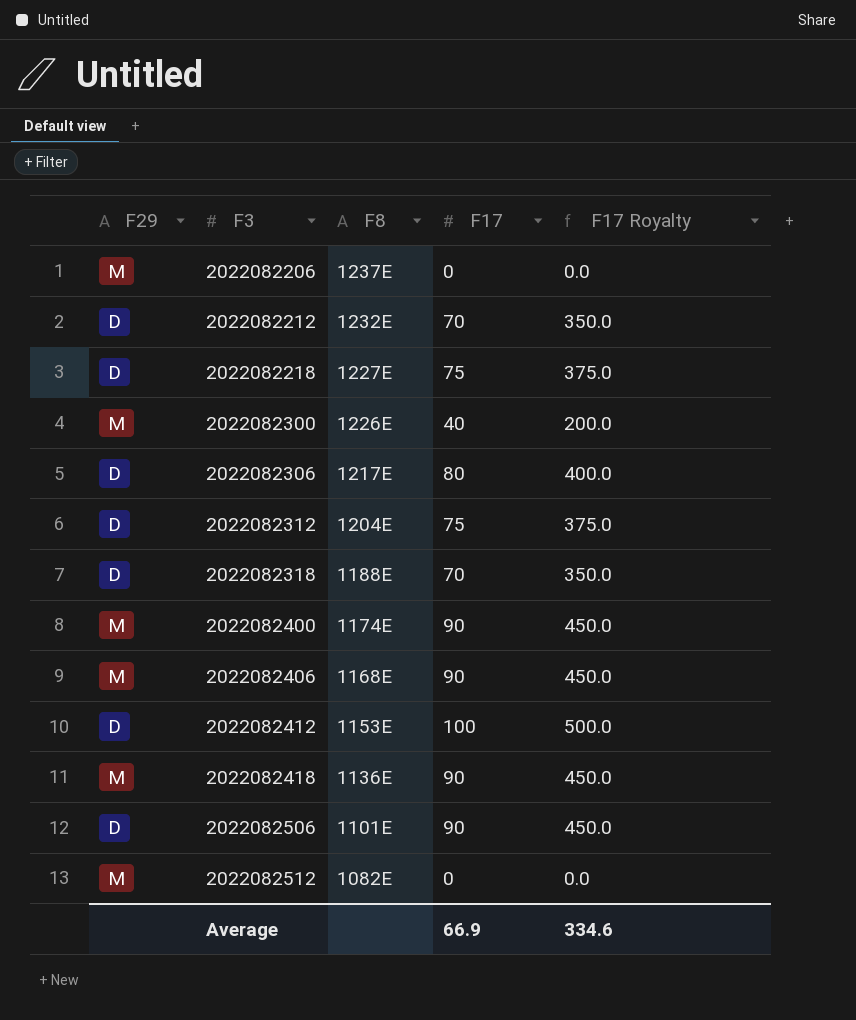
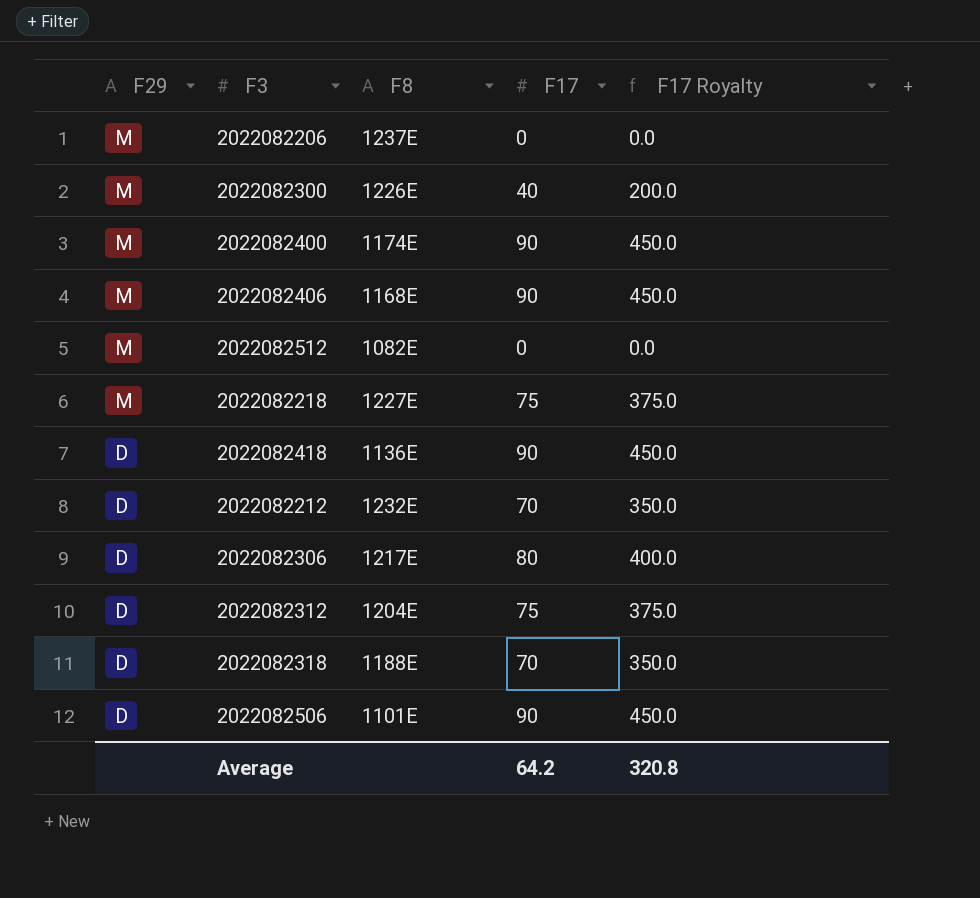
row order: F3 ascending -> F29 descending
row 2022082412: D | 1153E | 100 | 500.0 -> none
2022082218 | F29: D -> M
2022082418 | F29: M -> D
Average | F17: 66.9 -> 64.2
Average | F17 Royalty: 334.6 -> 320.8

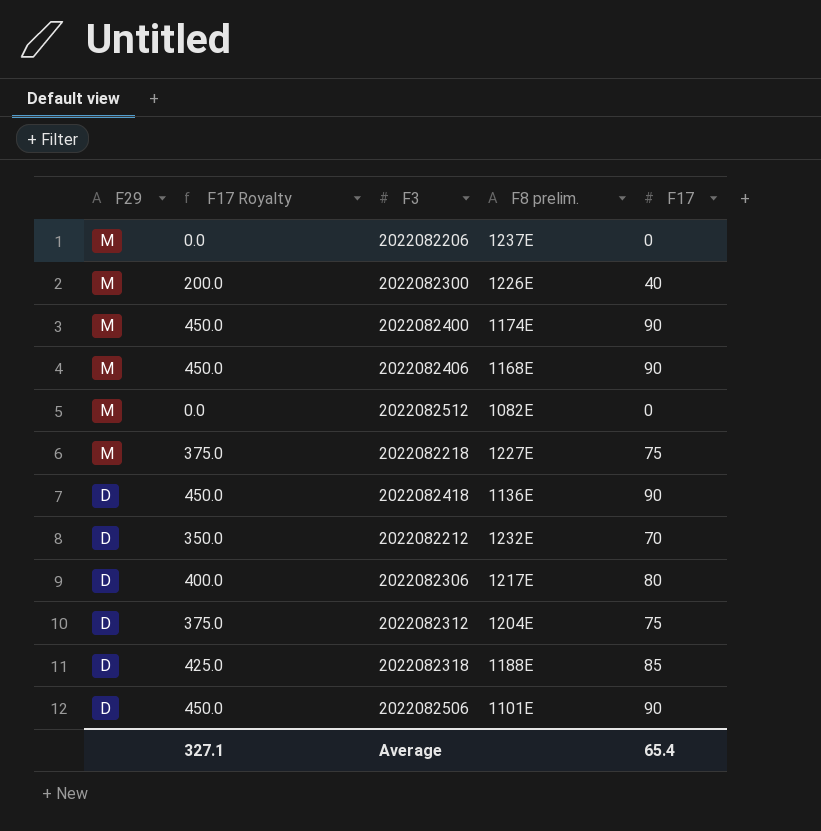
column F17 Royalty | position: 5 -> 2
column name: F8 -> F8 prelim.
2022082318 | F17 Royalty: 350.0 -> 425.0
2022082318 | F17: 70 -> 85
Average | F17 Royalty: 320.8 -> 327.1
Average | F17: 64.2 -> 65.4

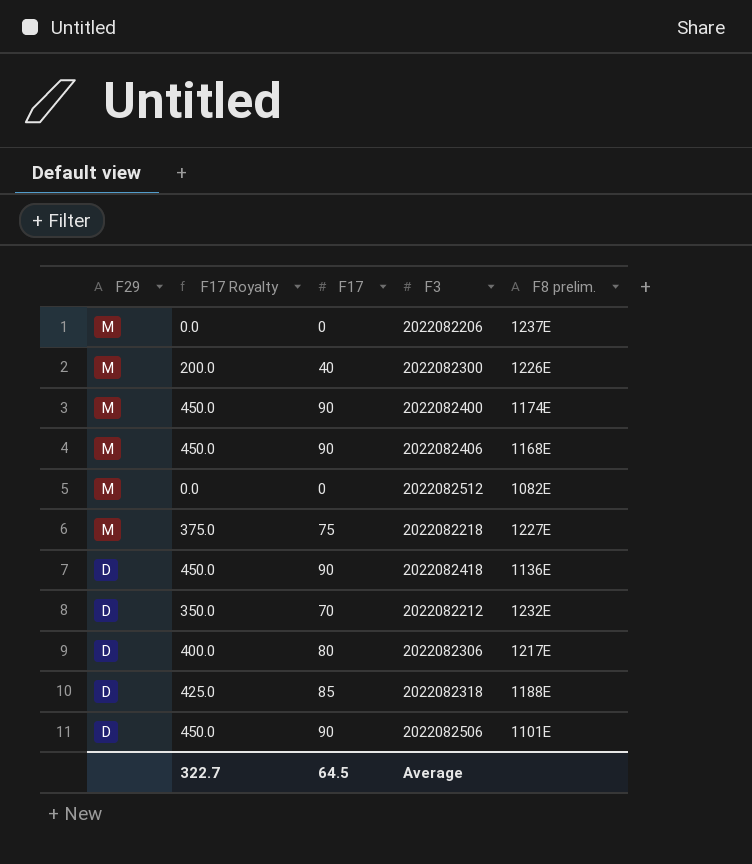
column F17 | position: 5 -> 3
row 2022082312: D | 375.0 | 1204E | 75 -> none
Average | F17 Royalty: 327.1 -> 322.7
Average | F17: 65.4 -> 64.5

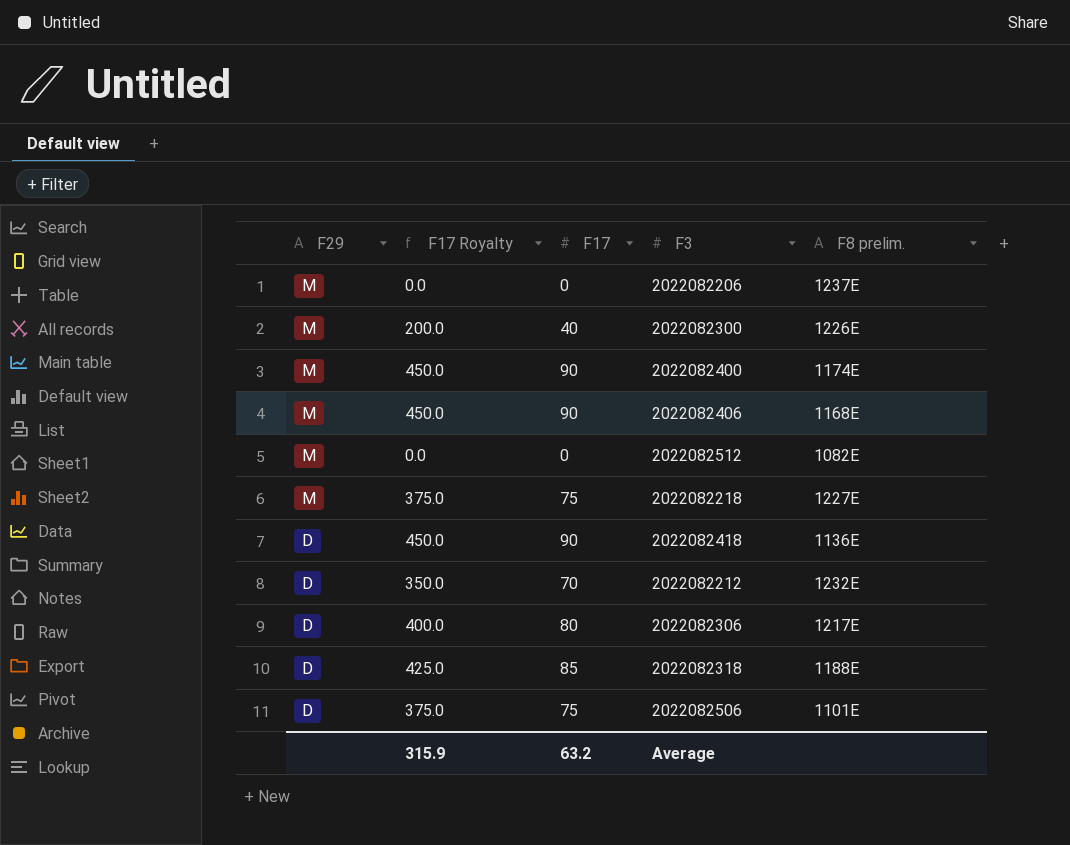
2022082506 | F17 Royalty: 450.0 -> 375.0
2022082506 | F17: 90 -> 75
Average | F17 Royalty: 322.7 -> 315.9
Average | F17: 64.5 -> 63.2

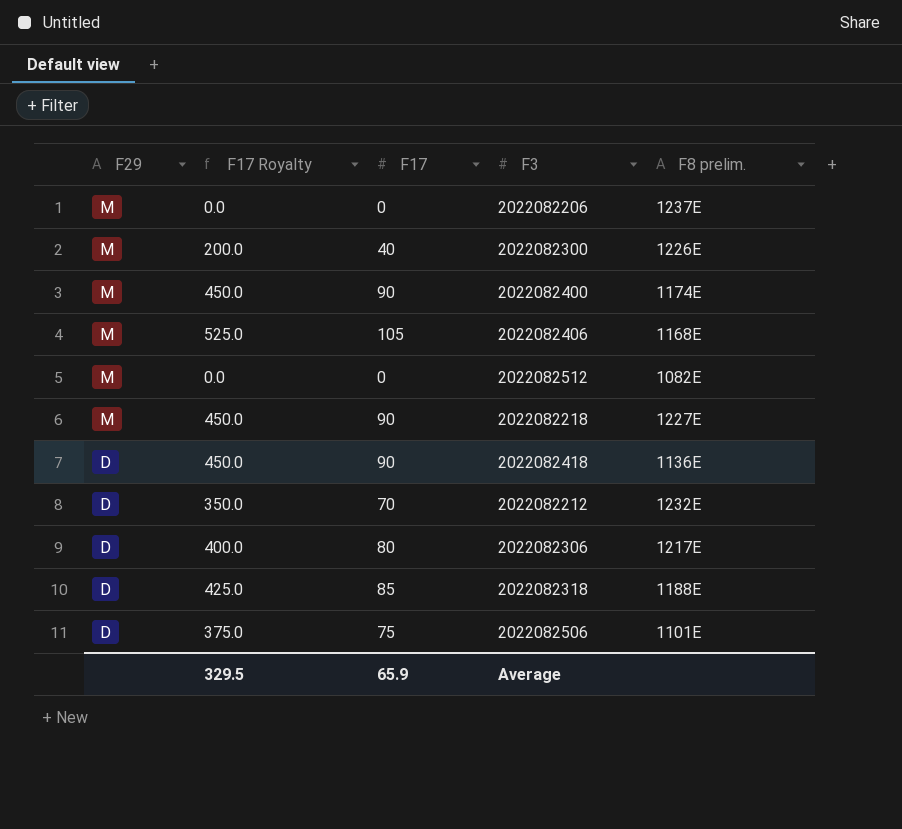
2022082406 | F17 Royalty: 450.0 -> 525.0
2022082406 | F17: 90 -> 105
2022082218 | F17 Royalty: 375.0 -> 450.0
2022082218 | F17: 75 -> 90
Average | F17 Royalty: 315.9 -> 329.5
Average | F17: 63.2 -> 65.9

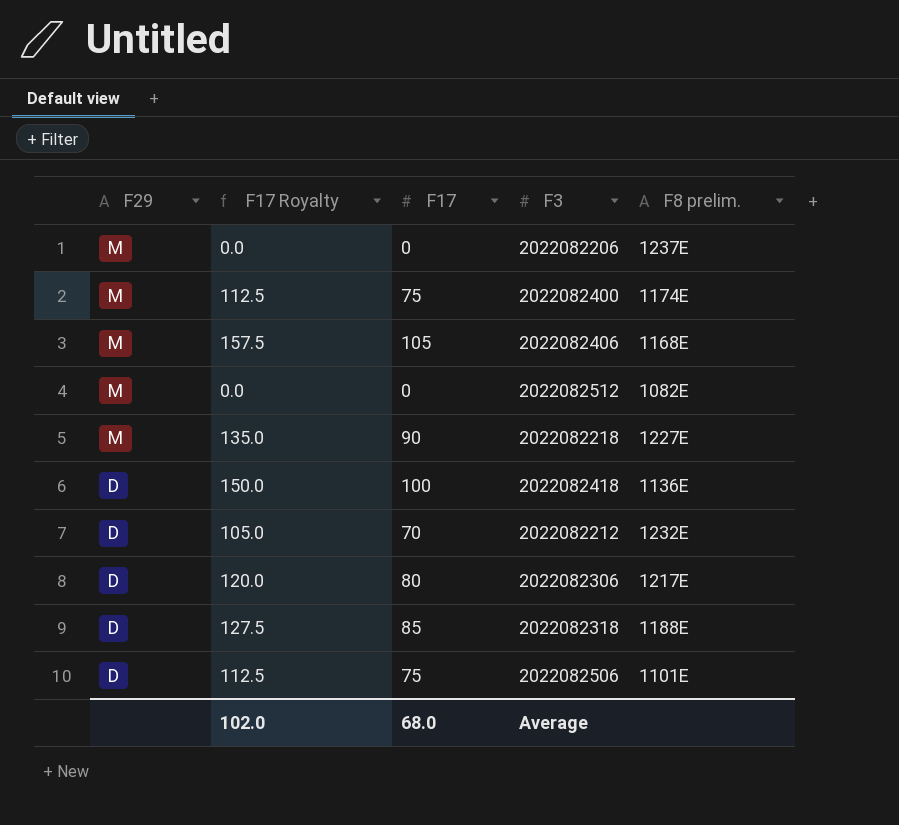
column F17 Royalty | formula: [F17] * 5 -> [F17] * 1.5
row 2022082300: M | 200.0 | 40 | 1226E -> none
2022082400 | F17: 90 -> 75
2022082418 | F17: 90 -> 100
Average | F17 Royalty: 329.5 -> 102.0
Average | F17: 65.9 -> 68.0

